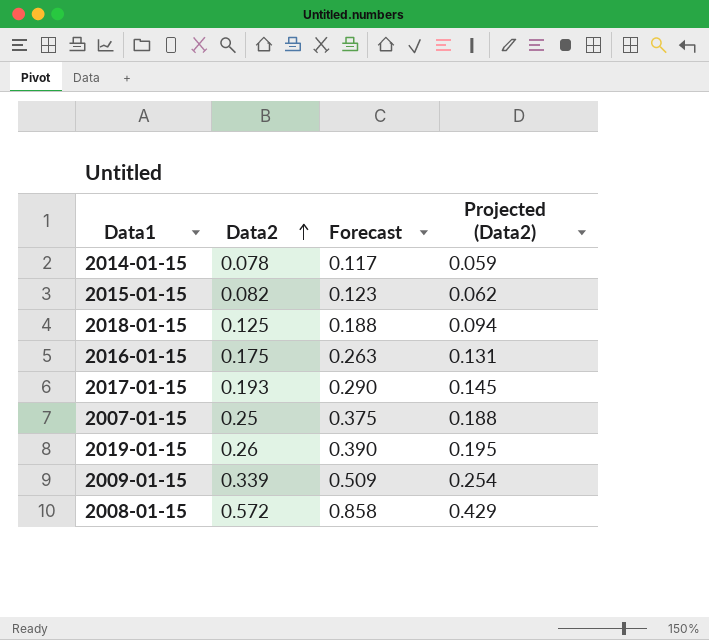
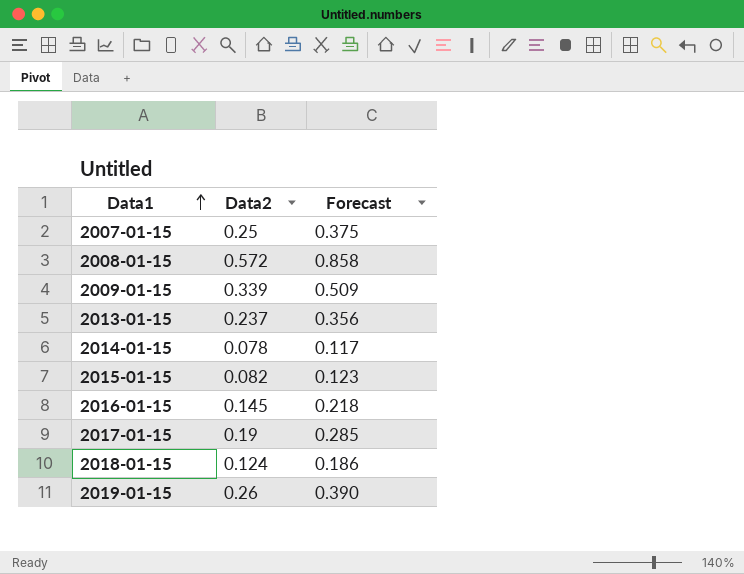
row order: Data2 ascending -> Data1 ascending
column Projected (Data2) | formula: [Data2] * 0.75 -> none
row 2013-01-15: none -> 0.237 | 0.356
2016-01-15 | Data2: 0.175 -> 0.145
2016-01-15 | Forecast: 0.263 -> 0.218
2017-01-15 | Data2: 0.193 -> 0.19
2017-01-15 | Forecast: 0.290 -> 0.285
2018-01-15 | Data2: 0.125 -> 0.124
2018-01-15 | Forecast: 0.188 -> 0.186

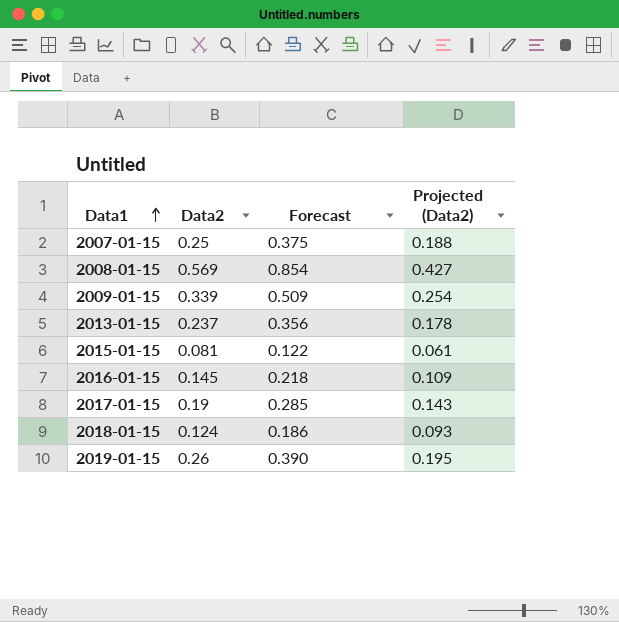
column Projected (Data2) | formula: none -> [Data2] * 0.75
row 2014-01-15: 0.078 | 0.117 -> none
2008-01-15 | Data2: 0.572 -> 0.569
2008-01-15 | Forecast: 0.858 -> 0.854
2015-01-15 | Data2: 0.082 -> 0.081
2015-01-15 | Forecast: 0.123 -> 0.122

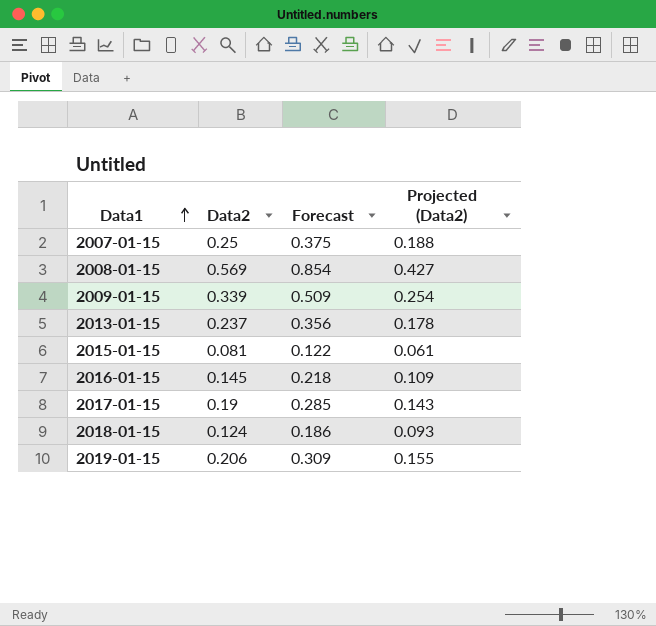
2019-01-15 | Data2: 0.26 -> 0.206
2019-01-15 | Forecast: 0.390 -> 0.309
2019-01-15 | Projected (Data2): 0.195 -> 0.155

